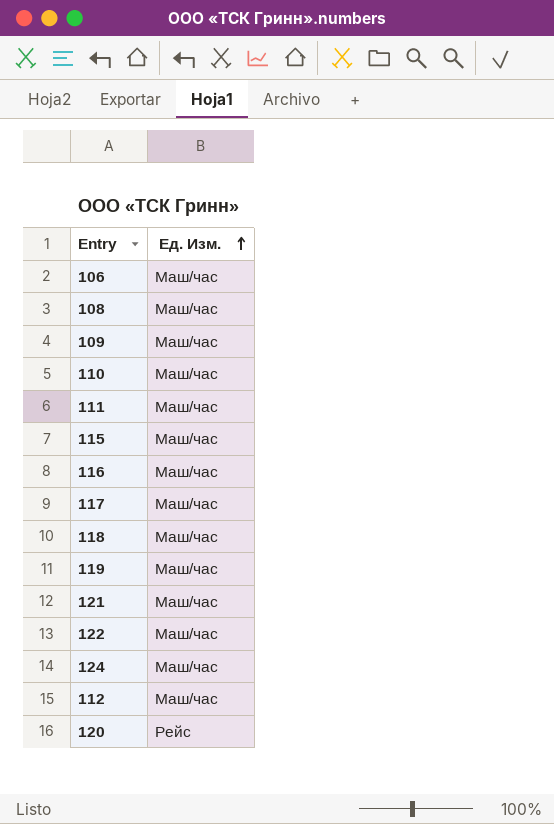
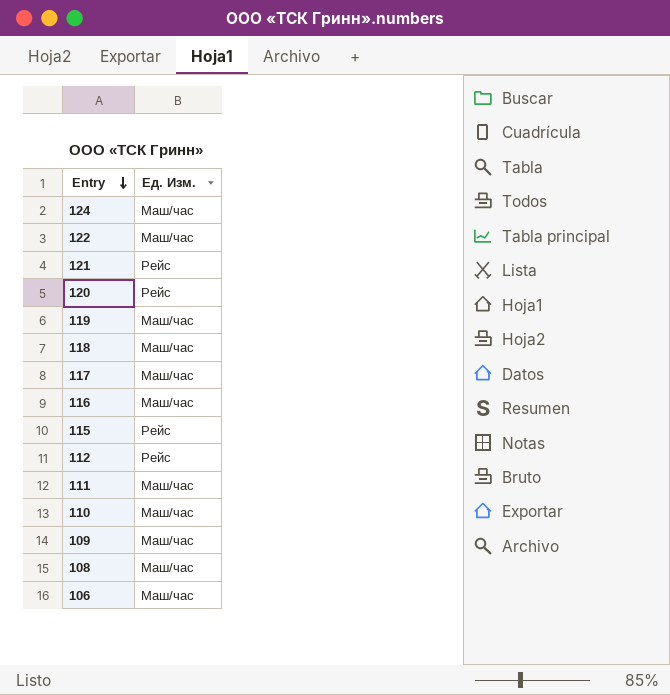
row order: Ед. Изм. ascending -> Entry descending
121 | Ед. Изм.: Маш/час -> Рейс
115 | Ед. Изм.: Маш/час -> Рейс
112 | Ед. Изм.: Маш/час -> Рейс

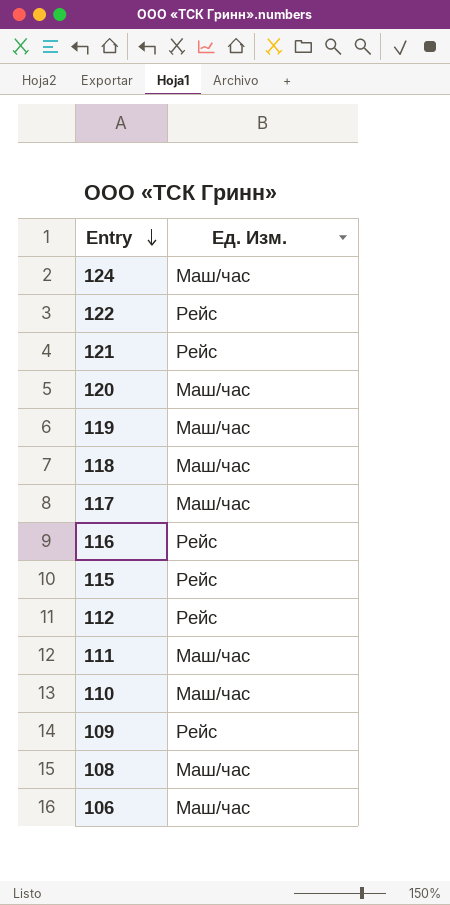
122 | Ед. Изм.: Маш/час -> Рейс
120 | Ед. Изм.: Рейс -> Маш/час
116 | Ед. Изм.: Маш/час -> Рейс
109 | Ед. Изм.: Маш/час -> Рейс

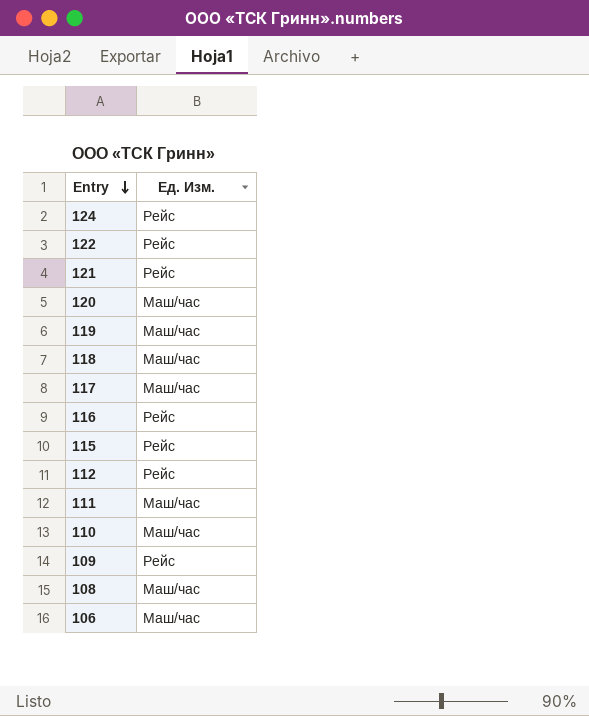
124 | Ед. Изм.: Маш/час -> Рейс

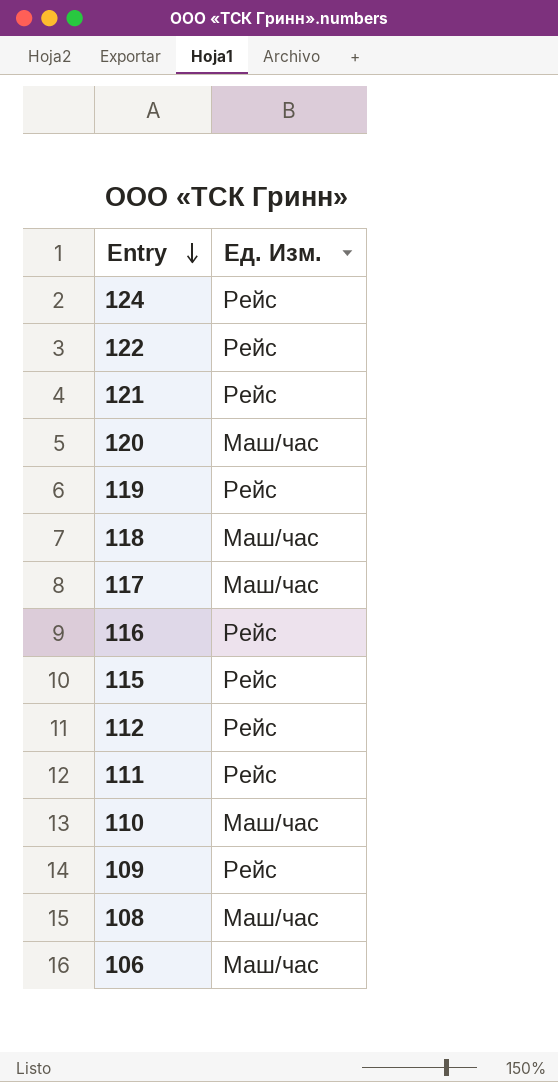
119 | Ед. Изм.: Маш/час -> Рейс
111 | Ед. Изм.: Маш/час -> Рейс

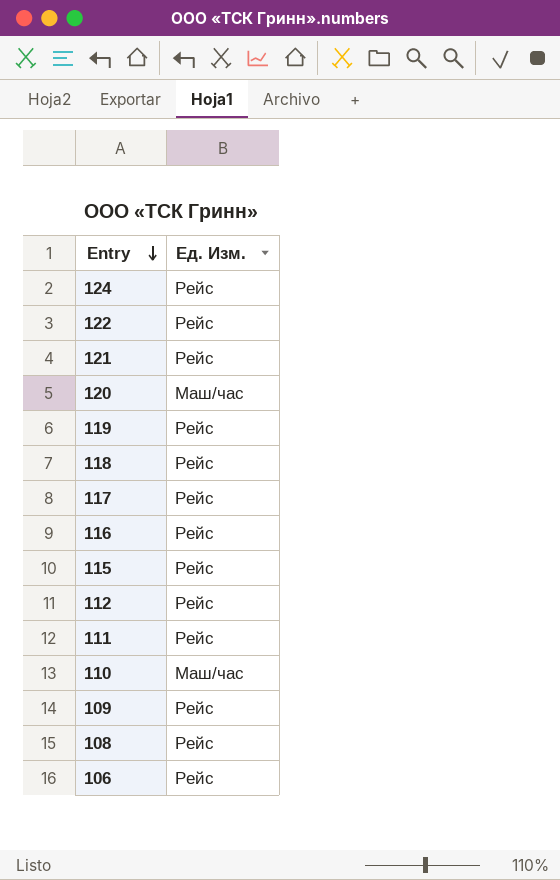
118 | Ед. Изм.: Маш/час -> Рейс
117 | Ед. Изм.: Маш/час -> Рейс
108 | Ед. Изм.: Маш/час -> Рейс
106 | Ед. Изм.: Маш/час -> Рейс

